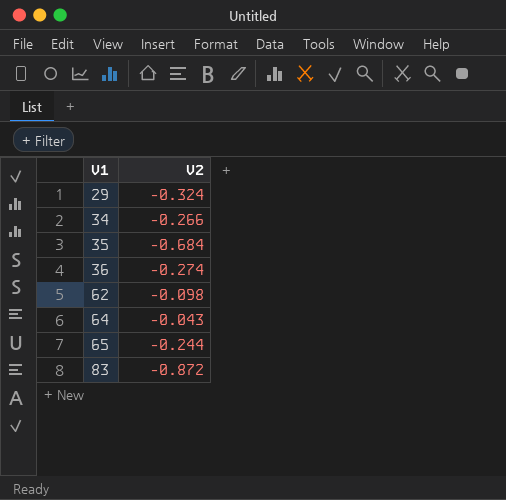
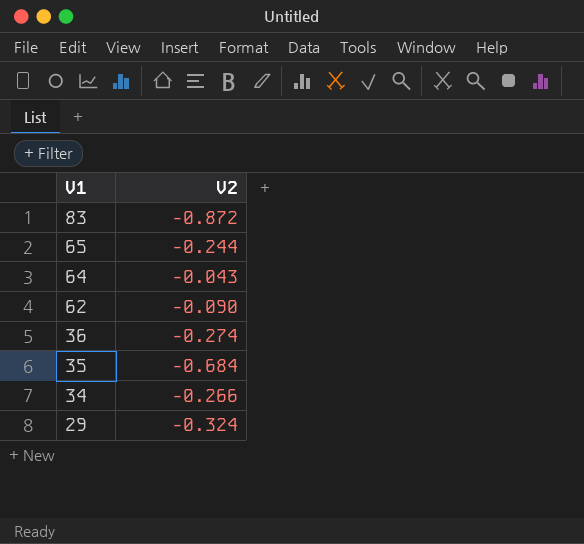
row order: V1 ascending -> V1 descending
62 | V2: -0.098 -> -0.090

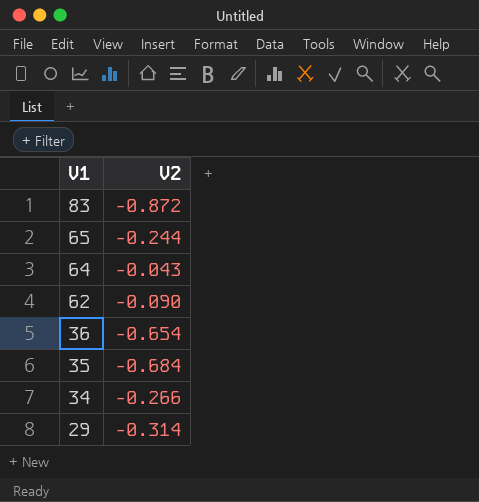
36 | V2: -0.274 -> -0.654
29 | V2: -0.324 -> -0.314

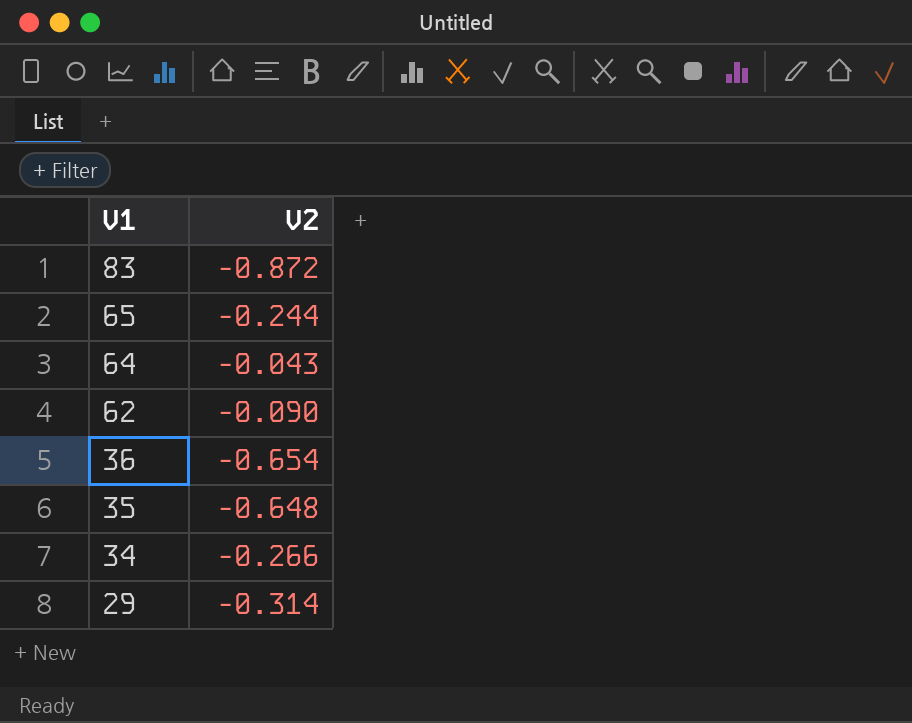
35 | V2: -0.684 -> -0.648

